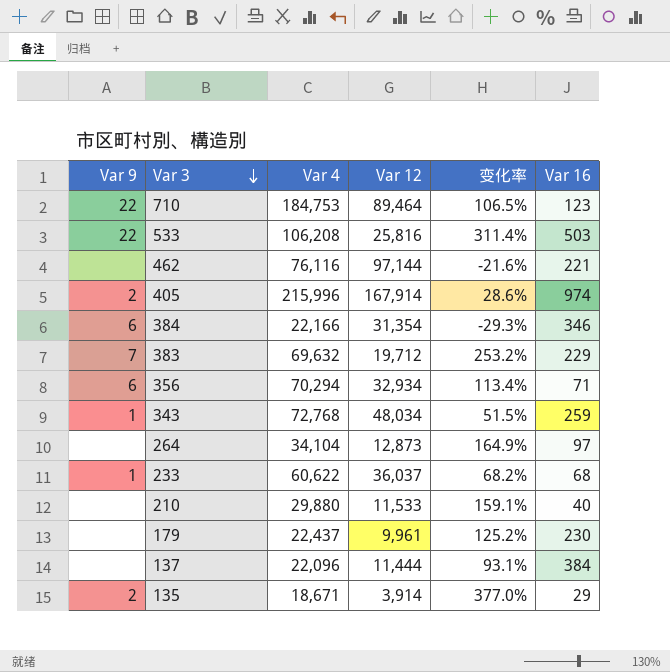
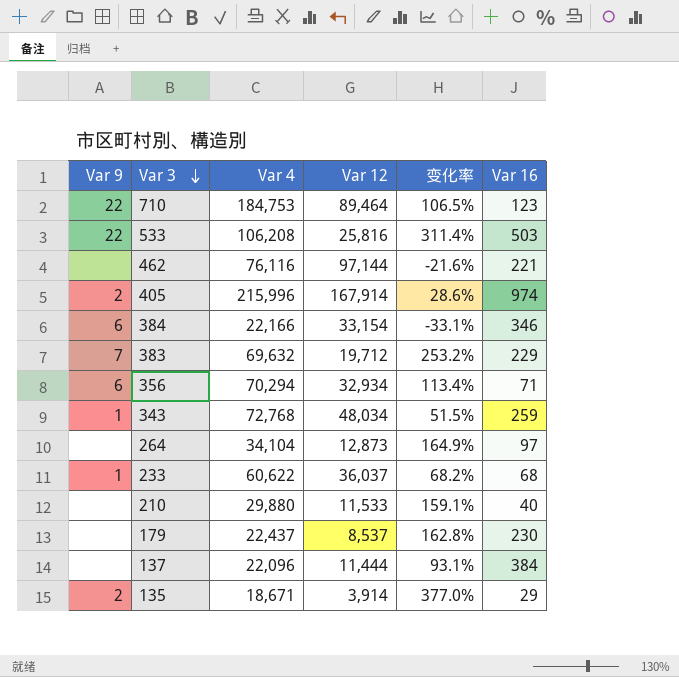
384 | Var 12: 31,354 -> 33,154
384 | 变化率: -29.3% -> -33.1%
179 | Var 12: 9,961 -> 8,537
179 | 变化率: 125.2% -> 162.8%

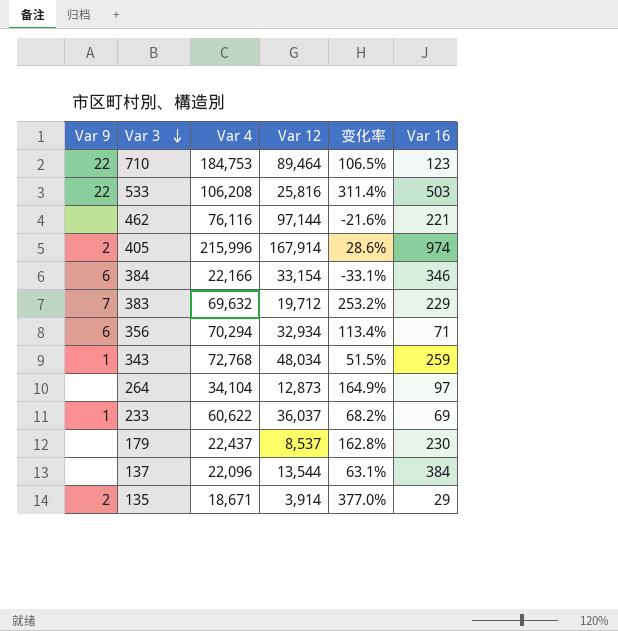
row 210: none | 29,880 | 11,533 | 159.1% | 40 -> none
233 | Var 16: 68 -> 69
137 | Var 12: 11,444 -> 13,544
137 | 变化率: 93.1% -> 63.1%

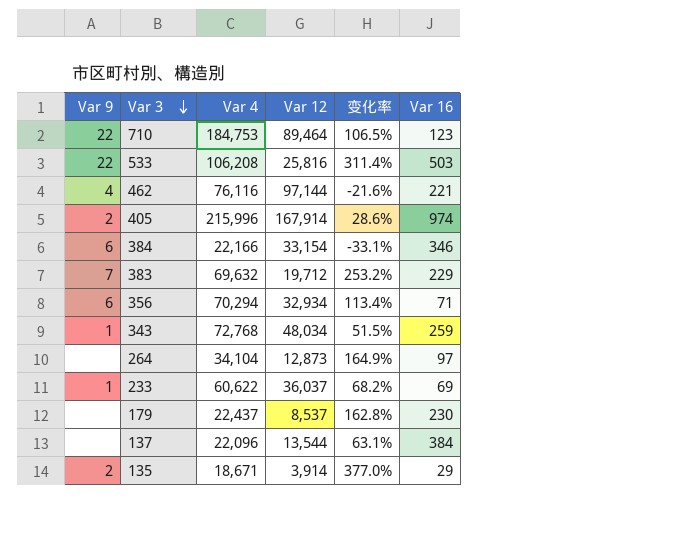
462 | Var 9: none -> 4

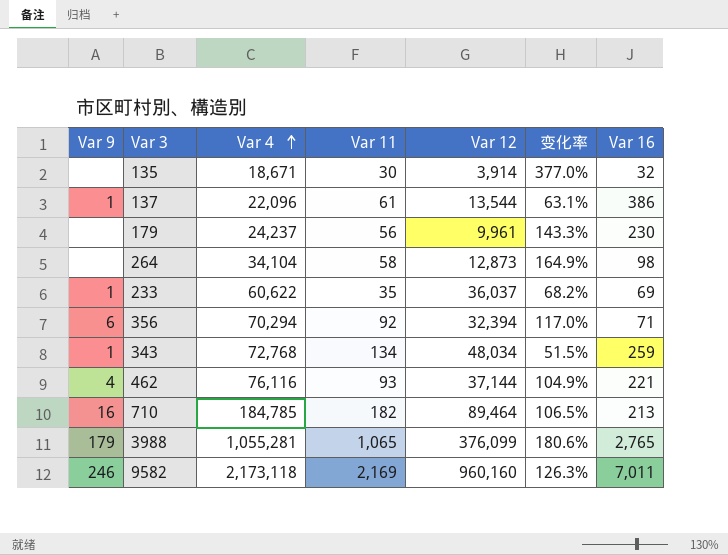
row order: Var 3 descending -> Var 4 ascending
column Var 11 | position: none -> 4
row 533: 22 | 106,208 | 25,816 | 311.4% | 503 -> none
row 405: 2 | 215,996 | 167,914 | 28.6% | 974 -> none
row 384: 6 | 22,166 | 33,154 | -33.1% | 346 -> none
row 383: 7 | 69,632 | 19,712 | 253.2% | 229 -> none
135 | Var 9: 2 -> none
135 | Var 16: 29 -> 32
137 | Var 9: none -> 1
137 | Var 16: 384 -> 386
179 | Var 4: 22,437 -> 24,237
179 | Var 12: 8,537 -> 9,961
179 | 变化率: 162.8% -> 143.3%
264 | Var 16: 97 -> 98
356 | Var 12: 32,934 -> 32,394
356 | 变化率: 113.4% -> 117.0%
462 | Var 12: 97,144 -> 37,144
462 | 变化率: -21.6% -> 104.9%
710 | Var 9: 22 -> 16
710 | Var 4: 184,753 -> 184,785
710 | Var 16: 123 -> 213
row 3988: none -> 179 | 1,055,281 | 1,065 | 376,099 | 180.6% | 2,765
row 9582: none -> 246 | 2,173,118 | 2,169 | 960,160 | 126.3% | 7,011

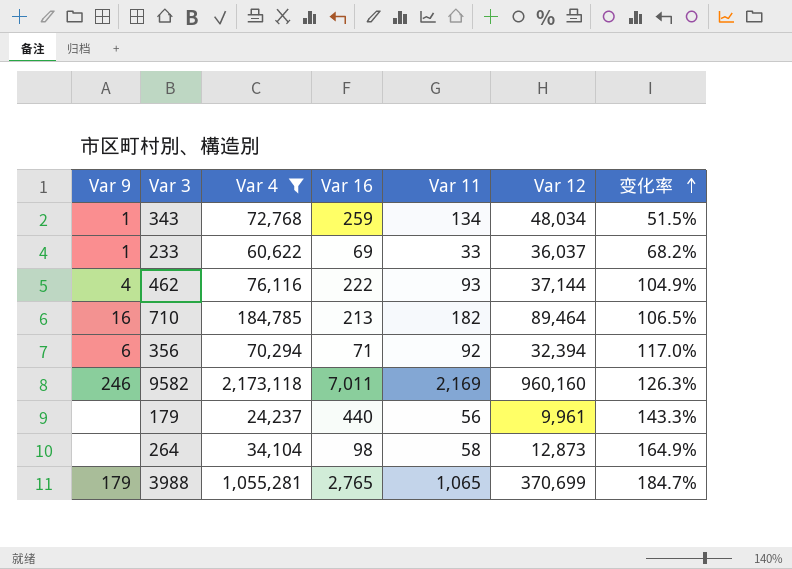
filter: none -> Var 4 >= 24,237
row order: Var 4 ascending -> 变化率 ascending
column Var 16 | position: 7 -> 4
233 | Var 11: 35 -> 33
462 | Var 16: 221 -> 222
179 | Var 16: 230 -> 440
3988 | Var 12: 376,099 -> 370,699
3988 | 变化率: 180.6% -> 184.7%

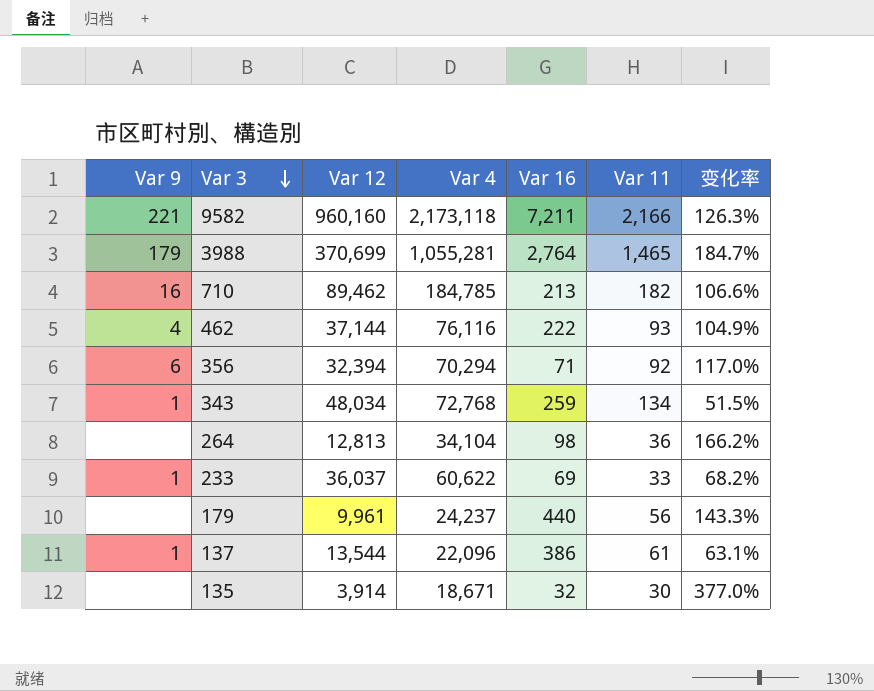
filter: Var 4 >= 24,237 -> none
row order: 变化率 ascending -> Var 3 descending
column Var 12 | position: 6 -> 3
9582 | Var 9: 246 -> 221
9582 | Var 16: 7,011 -> 7,211
9582 | Var 11: 2,169 -> 2,166
3988 | Var 16: 2,765 -> 2,764
3988 | Var 11: 1,065 -> 1,465
710 | Var 12: 89,464 -> 89,462
710 | 变化率: 106.5% -> 106.6%
264 | Var 12: 12,873 -> 12,813
264 | Var 11: 58 -> 36
264 | 变化率: 164.9% -> 166.2%

